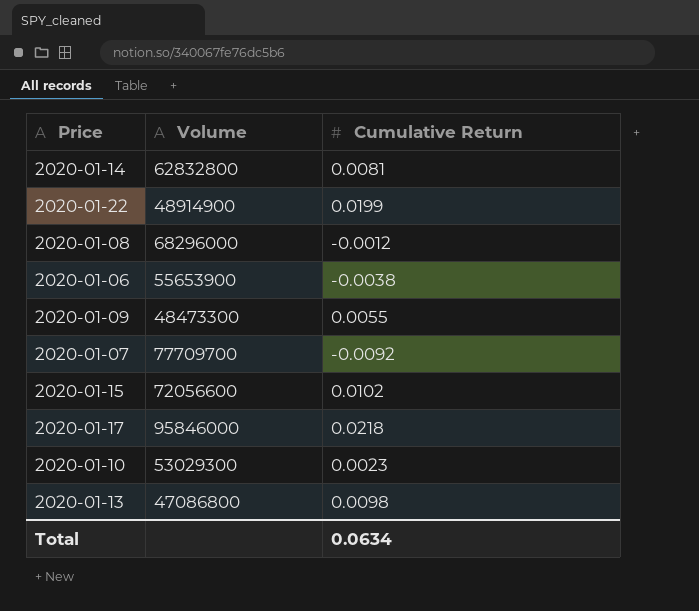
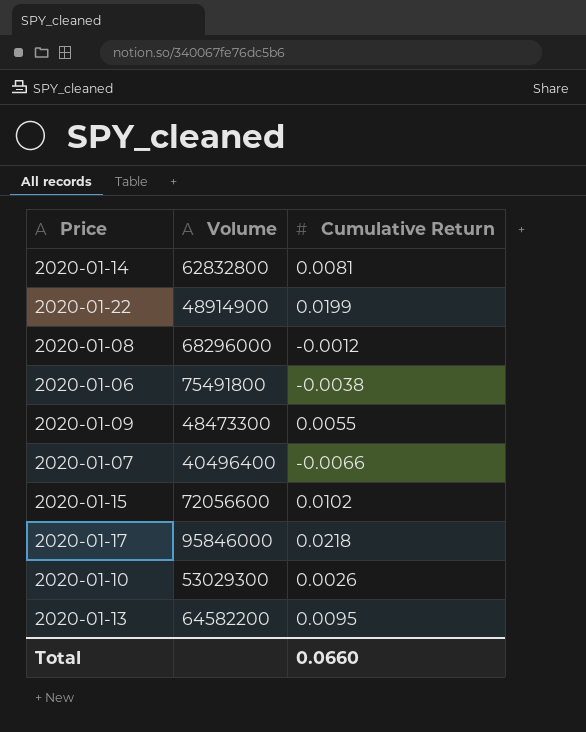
2020-01-06 | Volume: 55653900 -> 75491800
2020-01-07 | Volume: 77709700 -> 40496400
2020-01-07 | Cumulative Return: -0.0092 -> -0.0066
2020-01-10 | Cumulative Return: 0.0023 -> 0.0026
2020-01-13 | Volume: 47086800 -> 64582200
2020-01-13 | Cumulative Return: 0.0098 -> 0.0095
Total | Cumulative Return: 0.0634 -> 0.0660

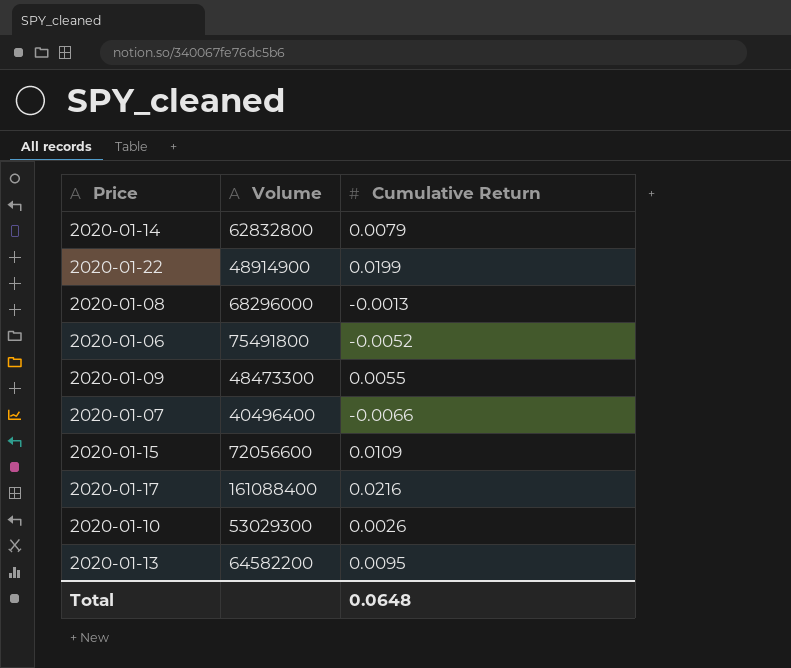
2020-01-14 | Cumulative Return: 0.0081 -> 0.0079
2020-01-08 | Cumulative Return: -0.0012 -> -0.0013
2020-01-06 | Cumulative Return: -0.0038 -> -0.0052
2020-01-15 | Cumulative Return: 0.0102 -> 0.0109
2020-01-17 | Volume: 95846000 -> 161088400
2020-01-17 | Cumulative Return: 0.0218 -> 0.0216
Total | Cumulative Return: 0.0660 -> 0.0648

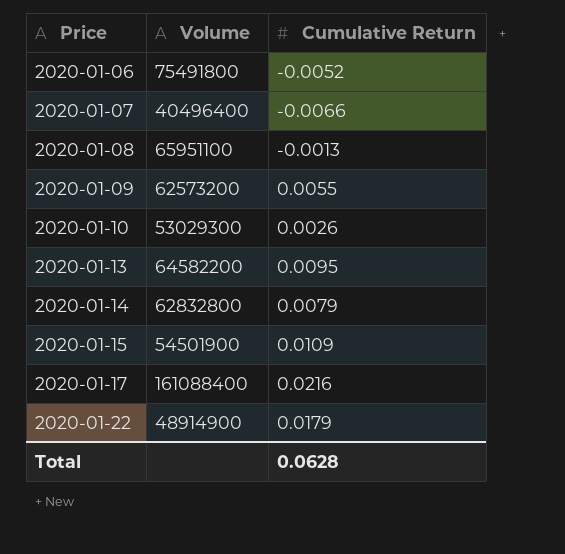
row order: none -> Price ascending
2020-01-08 | Volume: 68296000 -> 65951100
2020-01-09 | Volume: 48473300 -> 62573200
2020-01-15 | Volume: 72056600 -> 54501900
2020-01-22 | Cumulative Return: 0.0199 -> 0.0179
Total | Cumulative Return: 0.0648 -> 0.0628

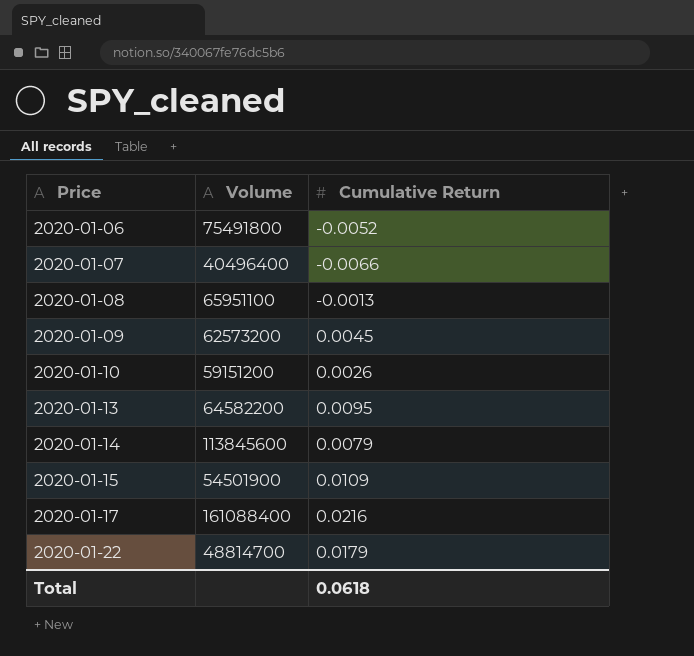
2020-01-09 | Cumulative Return: 0.0055 -> 0.0045
2020-01-10 | Volume: 53029300 -> 59151200
2020-01-14 | Volume: 62832800 -> 113845600
2020-01-22 | Volume: 48914900 -> 48814700
Total | Cumulative Return: 0.0628 -> 0.0618

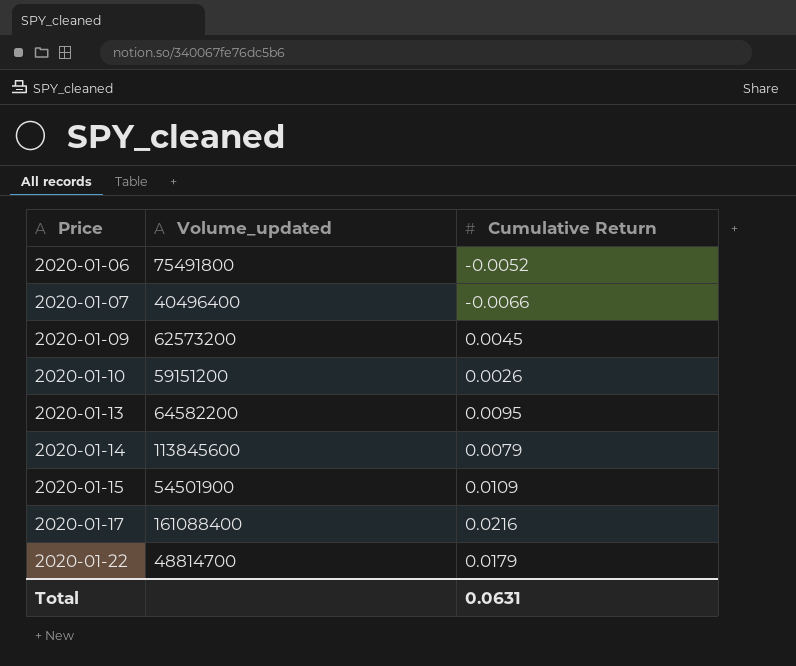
column name: Volume -> Volume_updated
row 2020-01-08: 65951100 | -0.0013 -> none
Total | Cumulative Return: 0.0618 -> 0.0631

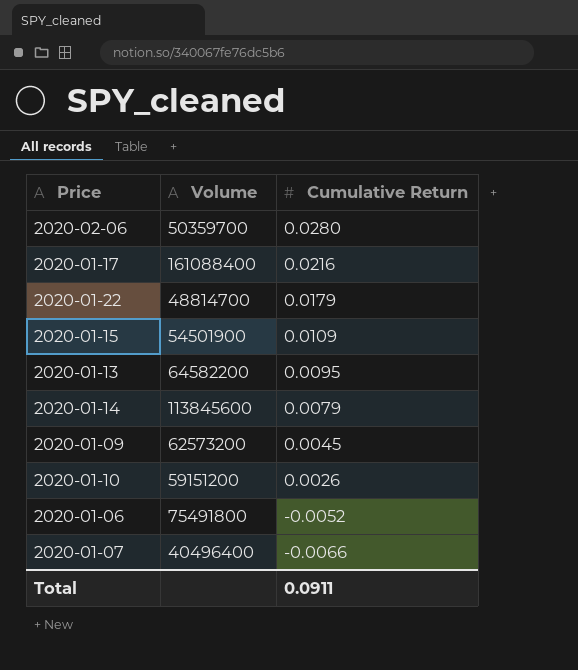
row order: Price ascending -> Cumulative Return descending
column name: Volume_updated -> Volume
row 2020-02-06: none -> 50359700 | 0.0280
Total | Cumulative Return: 0.0631 -> 0.0911

